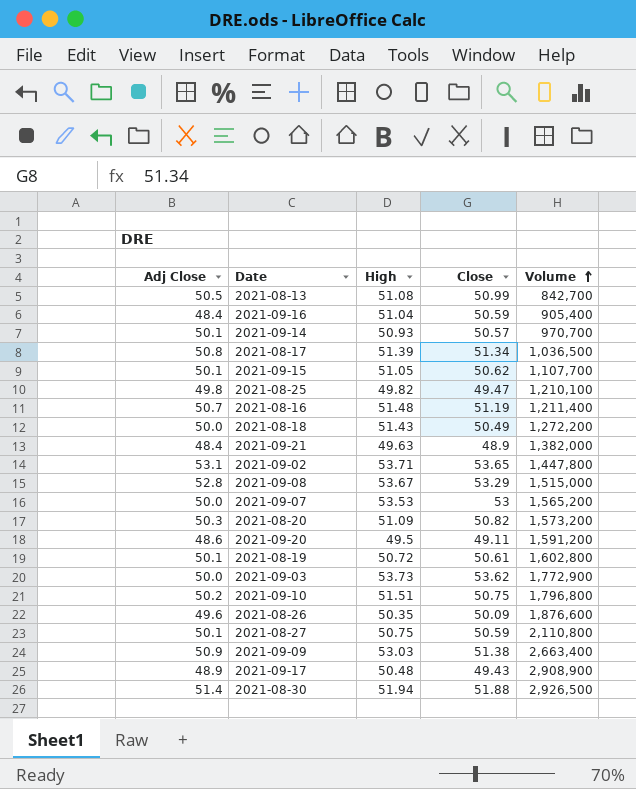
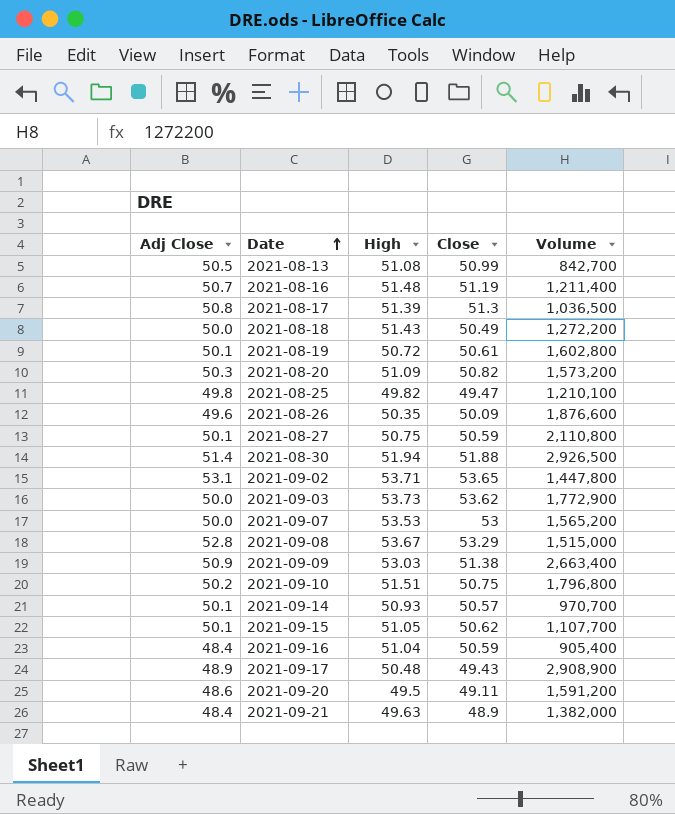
row order: Volume ascending -> Date ascending
2021-08-17 | Close: 51.34 -> 51.3

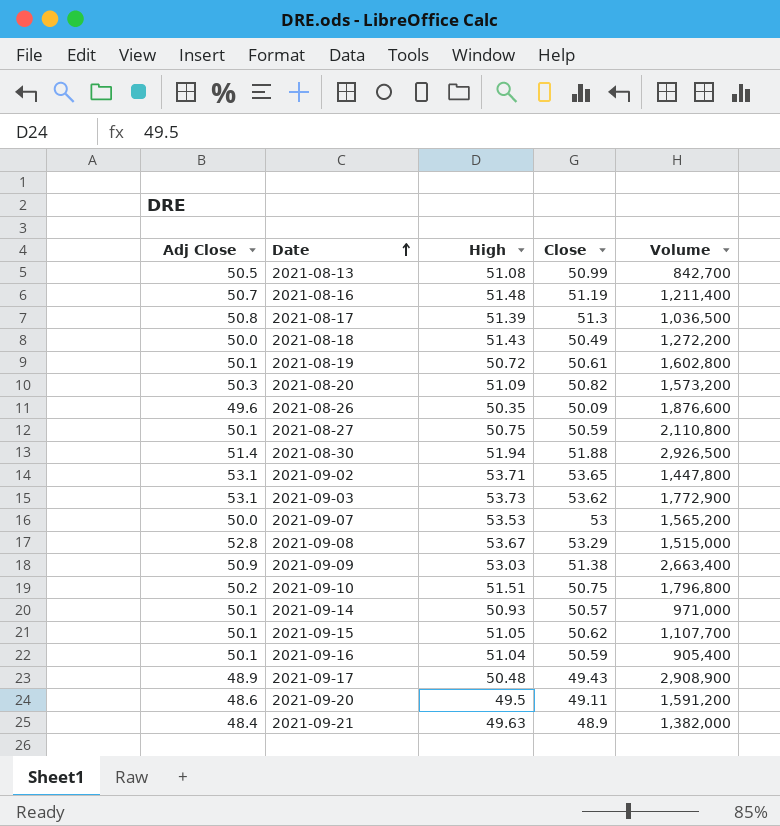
row 2021-08-25: 49.8 | 49.82 | 49.47 | 1,210,100 -> none
2021-09-03 | Adj Close: 50.0 -> 53.1
2021-09-14 | Volume: 970,700 -> 971,000
2021-09-16 | Adj Close: 48.4 -> 50.1

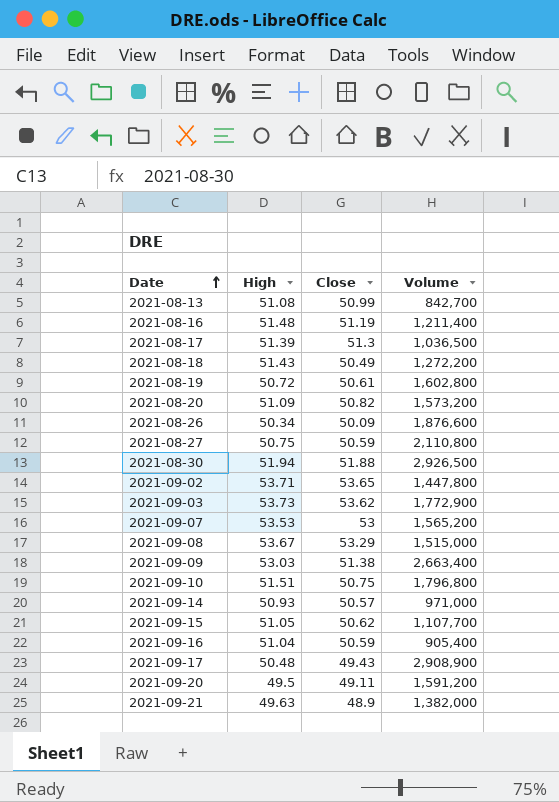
column Adj Close | position: 1 -> none
2021-08-26 | High: 50.35 -> 50.34

